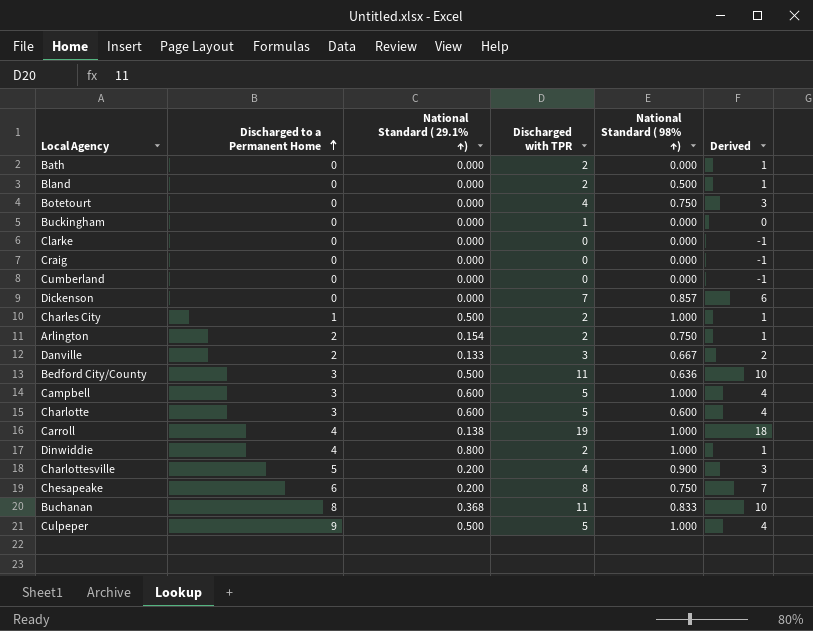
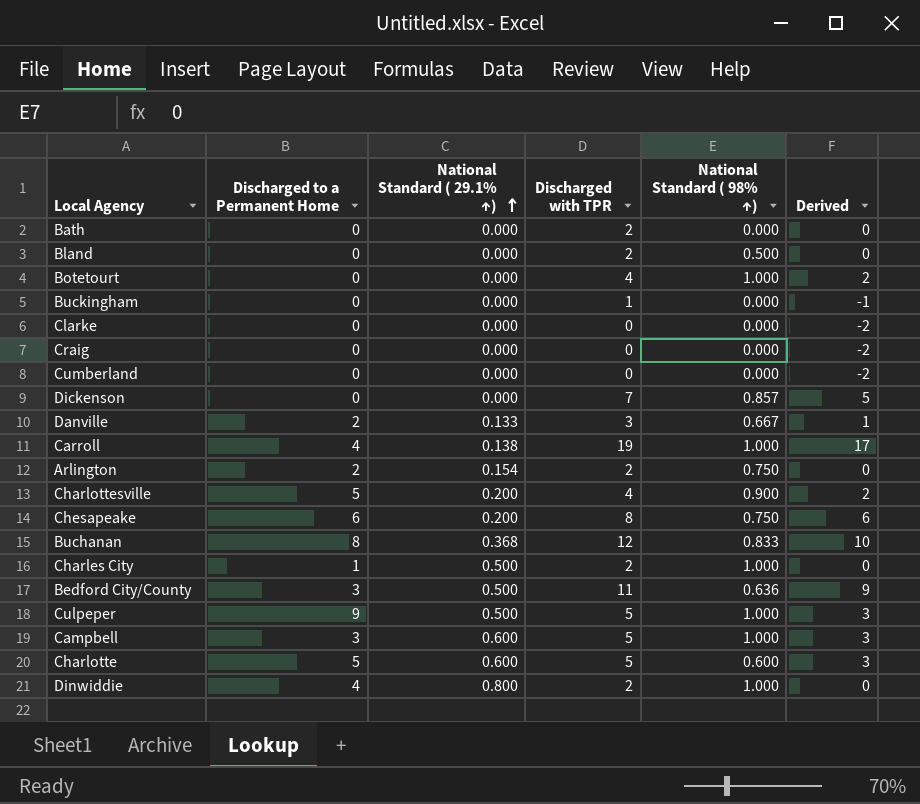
row order: Discharged to a Permanent Home ascending -> National Standard ( 29.1% ↑) ascending
column Derived | formula: [Discharged with TPR] - 1 -> [Discharged with TPR] - 2
Botetourt | National Standard ( 98% ↑): 0.750 -> 1.000
Buchanan | Discharged with TPR: 11 -> 12
Charlotte | Discharged to a Permanent Home: 3 -> 5

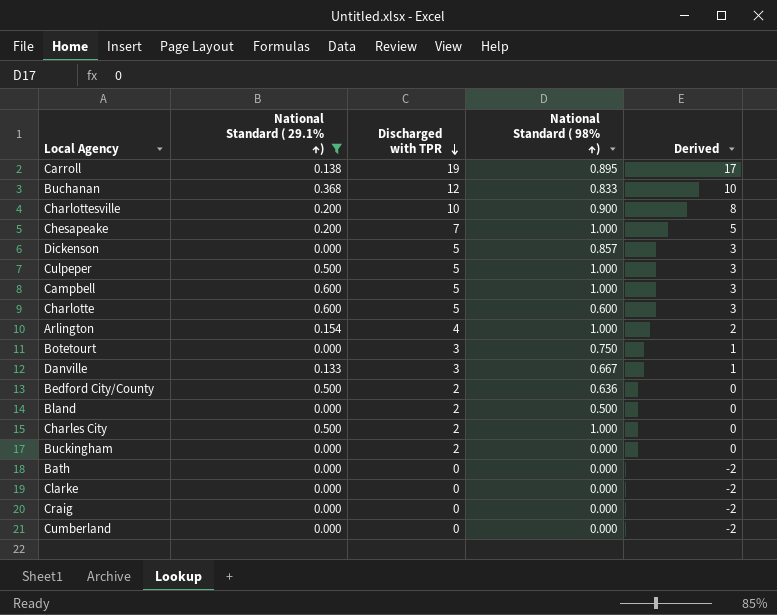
filter: none -> National Standard ( 29.1% ↑) != 0.800
row order: National Standard ( 29.1% ↑) ascending -> Discharged with TPR descending
column Discharged to a Permanent Home | position: 2 -> none
Carroll | National Standard ( 98% ↑): 1.000 -> 0.895
Charlottesville | Discharged with TPR: 4 -> 10
Charlottesville | Derived: 2 -> 8
Chesapeake | Discharged with TPR: 8 -> 7
Chesapeake | National Standard ( 98% ↑): 0.750 -> 1.000
Chesapeake | Derived: 6 -> 5
Dickenson | Discharged with TPR: 7 -> 5
Dickenson | Derived: 5 -> 3
Arlington | Discharged with TPR: 2 -> 4
Arlington | National Standard ( 98% ↑): 0.750 -> 1.000
Arlington | Derived: 0 -> 2
Botetourt | Discharged with TPR: 4 -> 3
Botetourt | National Standard ( 98% ↑): 1.000 -> 0.750
Botetourt | Derived: 2 -> 1
Bedford City/County | Discharged with TPR: 11 -> 2
Bedford City/County | Derived: 9 -> 0
Buckingham | Discharged with TPR: 1 -> 2
Buckingham | Derived: -1 -> 0
Bath | Discharged with TPR: 2 -> 0
Bath | Derived: 0 -> -2

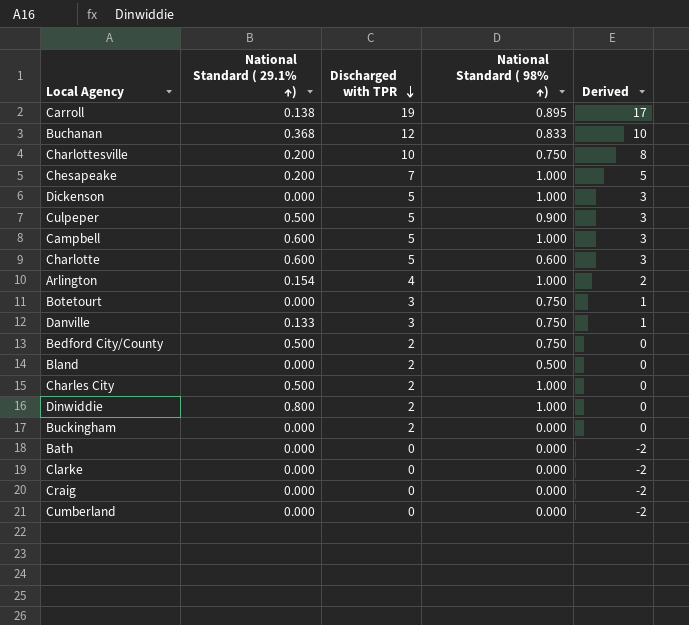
filter: National Standard ( 29.1% ↑) != 0.800 -> none
Charlottesville | National Standard ( 98% ↑): 0.900 -> 0.750
Dickenson | National Standard ( 98% ↑): 0.857 -> 1.000
Culpeper | National Standard ( 98% ↑): 1.000 -> 0.900
Danville | National Standard ( 98% ↑): 0.667 -> 0.750
Bedford City/County | National Standard ( 98% ↑): 0.636 -> 0.750

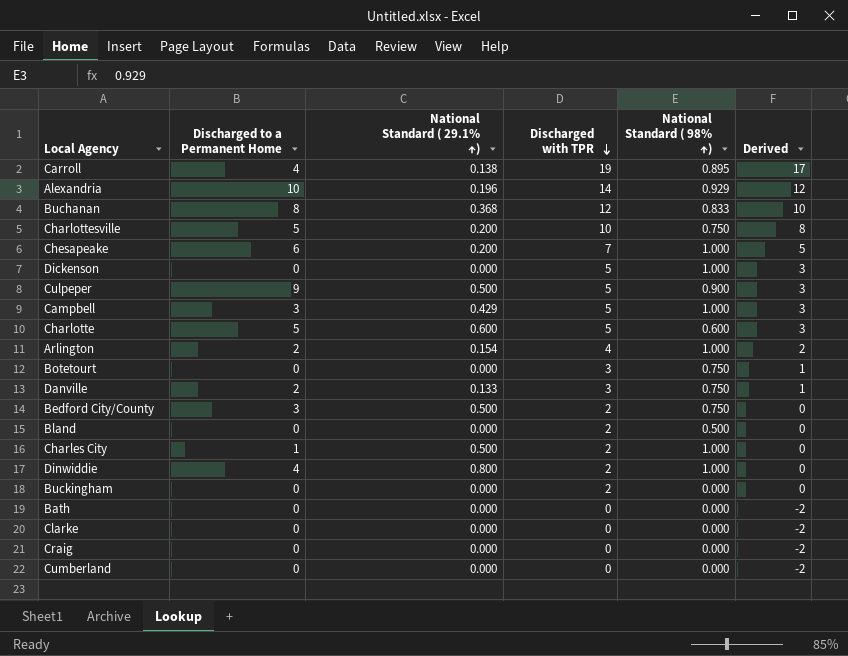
column Discharged to a Permanent Home | position: none -> 2
row Alexandria: none -> 10 | 0.196 | 14 | 0.929 | 12
Campbell | National Standard ( 29.1% ↑): 0.600 -> 0.429

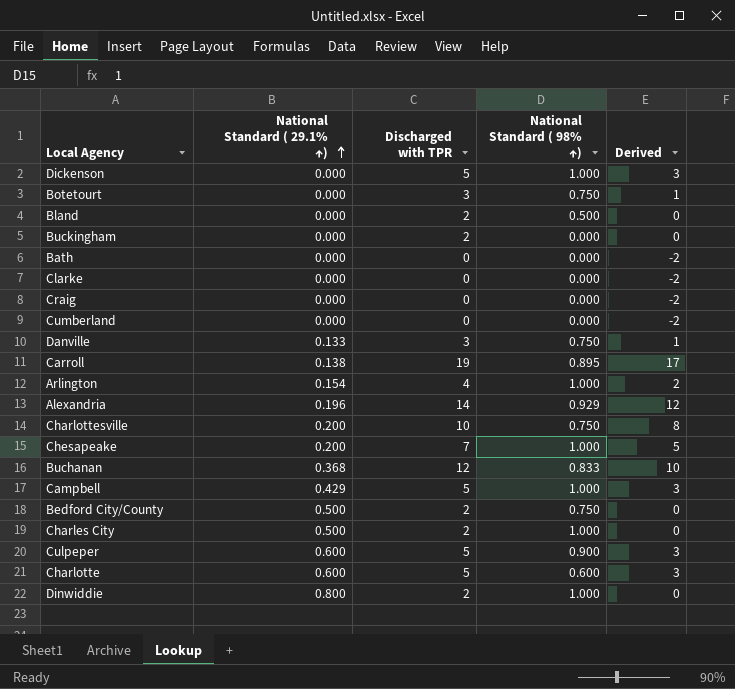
row order: Discharged with TPR descending -> National Standard ( 29.1% ↑) ascending
column Discharged to a Permanent Home | position: 2 -> none
Culpeper | National Standard ( 29.1% ↑): 0.500 -> 0.600

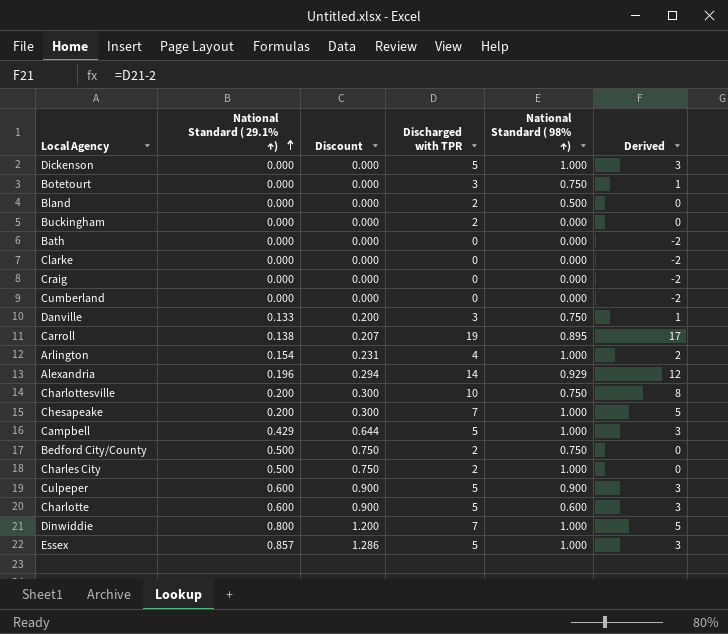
column Discount | formula: none -> [National Standard ( 29.1% ↑)] * 1.5
row Buchanan: 0.368 | 12 | 0.833 | 10 -> none
Dinwiddie | Discharged with TPR: 2 -> 7
Dinwiddie | Derived: 0 -> 5
row Essex: none -> 0.857 | 1.286 | 5 | 1.000 | 3

